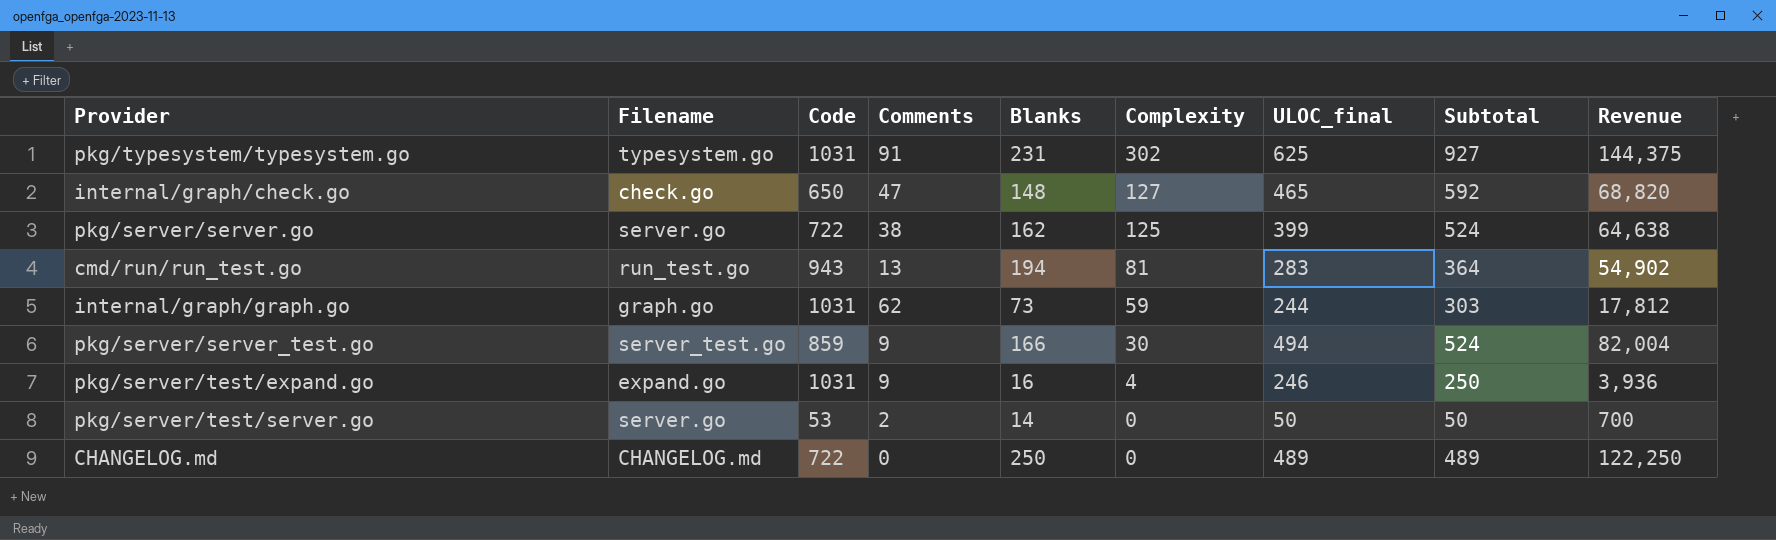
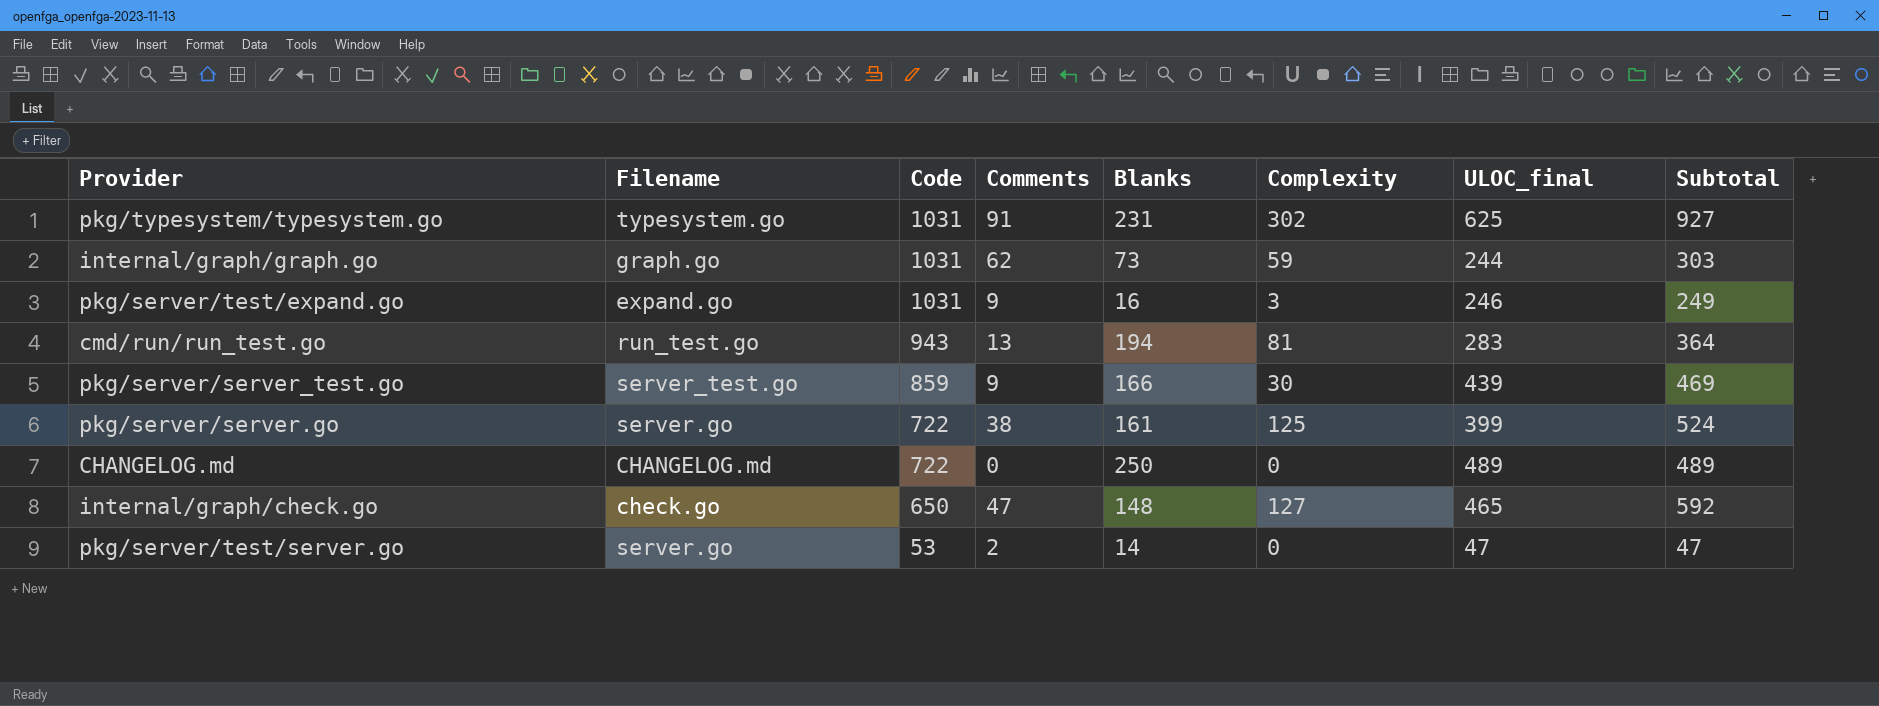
row order: Complexity descending -> Code descending
column Revenue | formula: [Blanks] * [ULOC_final] -> none
pkg/server/test/expand.go | Complexity: 4 -> 3
pkg/server/test/expand.go | Subtotal: 250 -> 249
pkg/server/server_test.go | ULOC_final: 494 -> 439
pkg/server/server_test.go | Subtotal: 524 -> 469
pkg/server/server.go | Blanks: 162 -> 161
pkg/server/test/server.go | ULOC_final: 50 -> 47
pkg/server/test/server.go | Subtotal: 50 -> 47

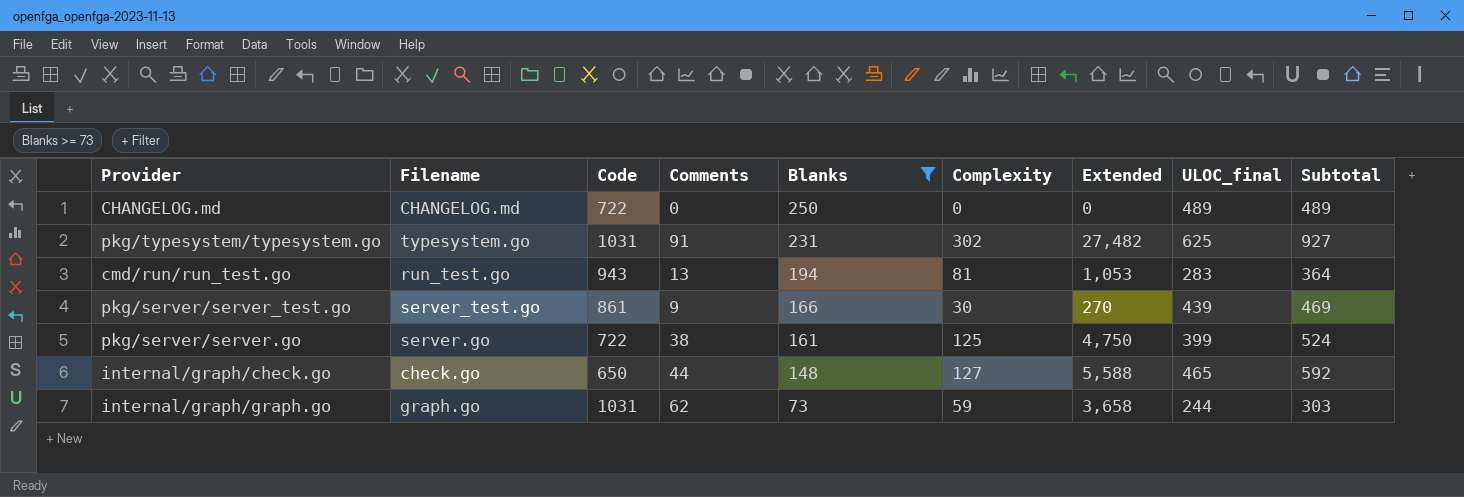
filter: none -> Blanks >= 73
row order: Code descending -> Blanks descending
column Extended | formula: none -> [Comments] * [Complexity]
pkg/server/server_test.go | Code: 859 -> 861
internal/graph/check.go | Comments: 47 -> 44

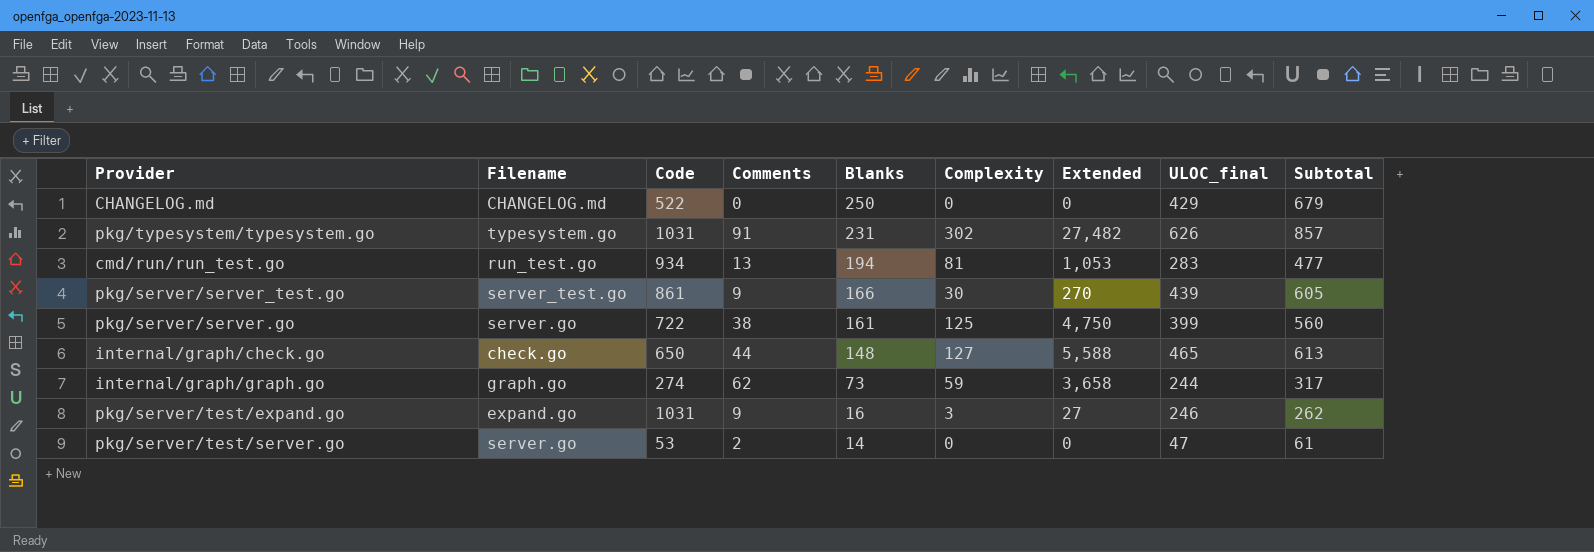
filter: Blanks >= 73 -> none
column Subtotal | formula: [Complexity] + [ULOC_final] -> [Blanks] + [ULOC_final]
CHANGELOG.md | Code: 722 -> 522
CHANGELOG.md | ULOC_final: 489 -> 429
pkg/typesystem/typesystem.go | ULOC_final: 625 -> 626
cmd/run/run_test.go | Code: 943 -> 934
internal/graph/graph.go | Code: 1031 -> 274

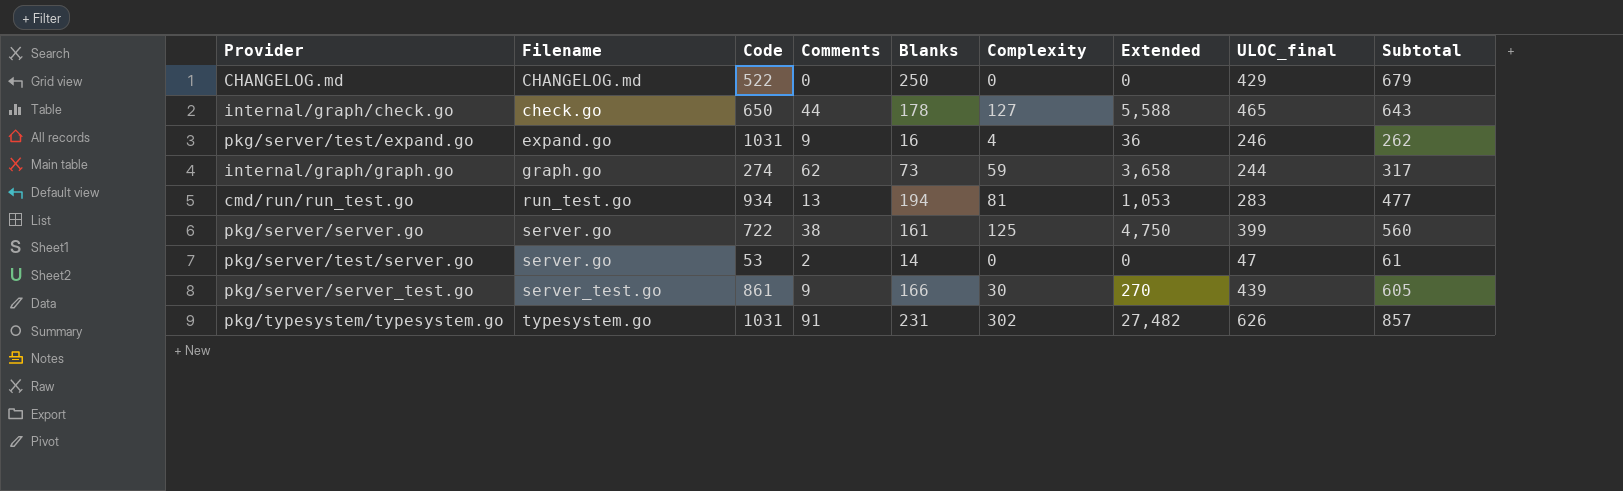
row order: Blanks descending -> Filename ascending
internal/graph/check.go | Blanks: 148 -> 178
internal/graph/check.go | Subtotal: 613 -> 643
pkg/server/test/expand.go | Complexity: 3 -> 4
pkg/server/test/expand.go | Extended: 27 -> 36

